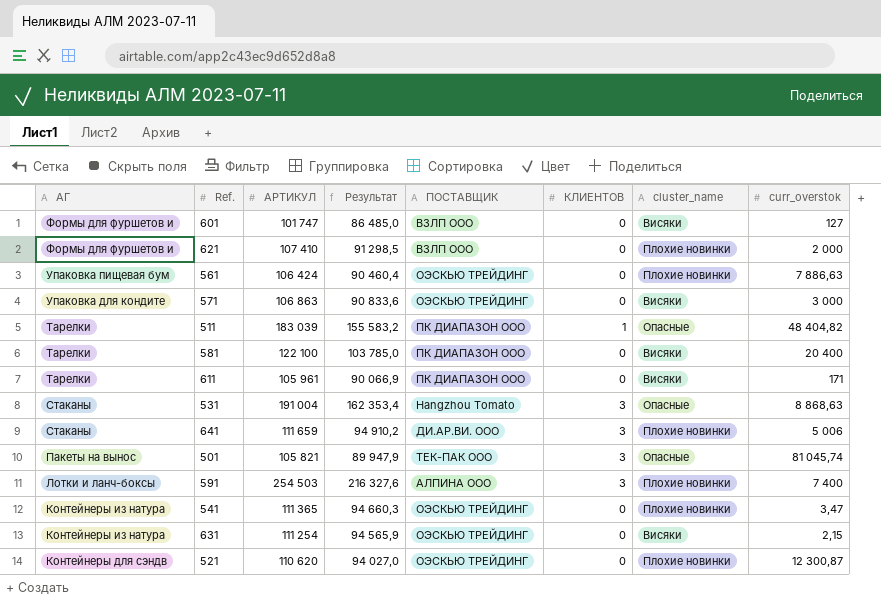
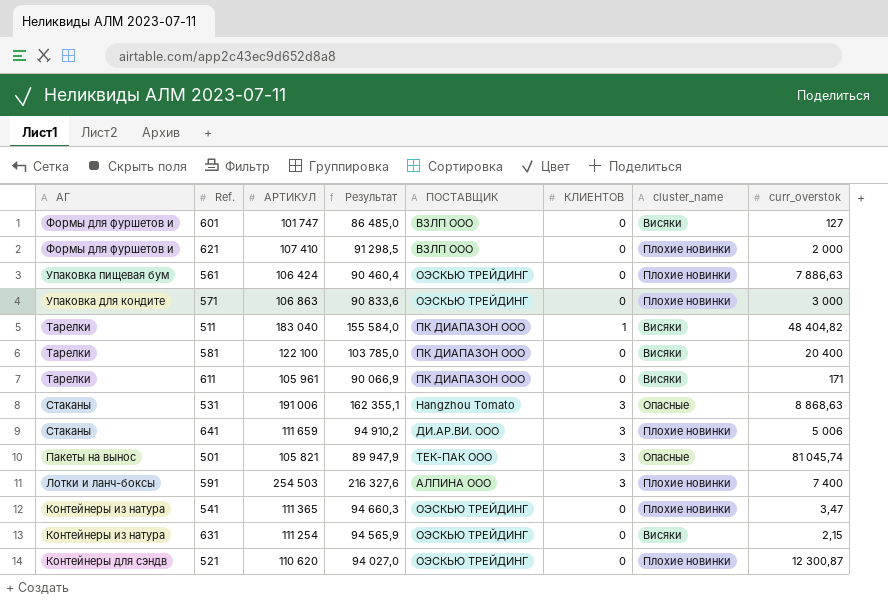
571 | cluster_name: Висяки -> Плохие новинки
511 | АРТИКУЛ: 183 039 -> 183 040
511 | Результат: 155 583,2 -> 155 584,0
511 | cluster_name: Опасные -> Висяки
531 | АРТИКУЛ: 191 004 -> 191 006
531 | Результат: 162 353,4 -> 162 355,1

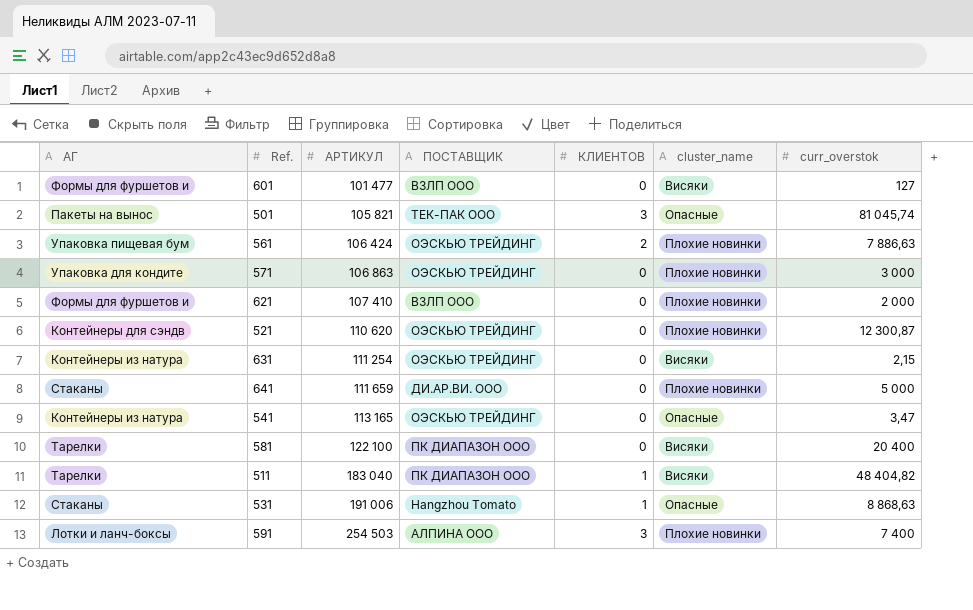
row order: АГ descending -> АРТИКУЛ ascending
column Результат | formula: [АРТИКУЛ] * 0,85 -> none
row 611: Тарелки | 105 961 | 90 066,9 | ПК ДИАПАЗОН ООО | 0 | Висяки | 171 -> none
601 | АРТИКУЛ: 101 747 -> 101 477
561 | КЛИЕНТОВ: 0 -> 2
641 | КЛИЕНТОВ: 3 -> 0
641 | curr_overstok: 5 006 -> 5 000
541 | АРТИКУЛ: 111 365 -> 113 165
541 | cluster_name: Плохие новинки -> Опасные
531 | КЛИЕНТОВ: 3 -> 1

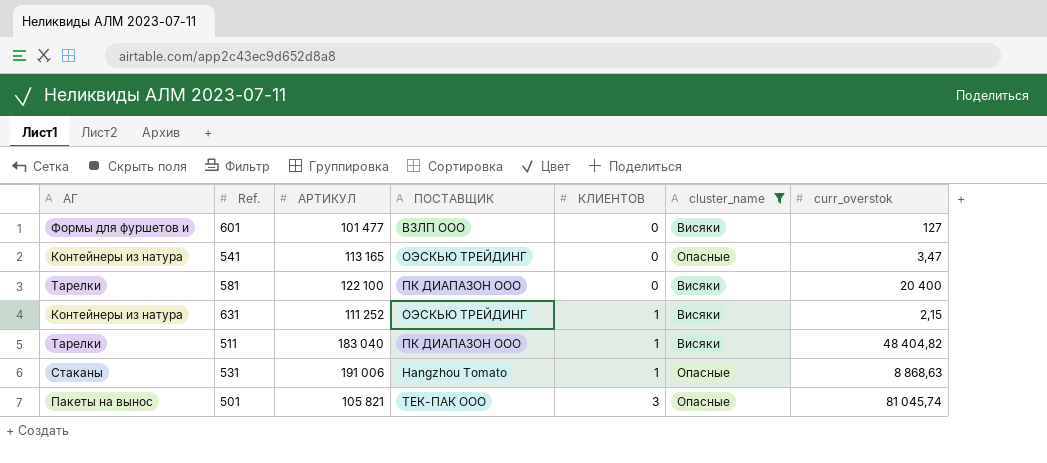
filter: none -> cluster_name != Плохие новинки
row order: АРТИКУЛ ascending -> КЛИЕНТОВ ascending
631 | АРТИКУЛ: 111 254 -> 111 252
631 | КЛИЕНТОВ: 0 -> 1

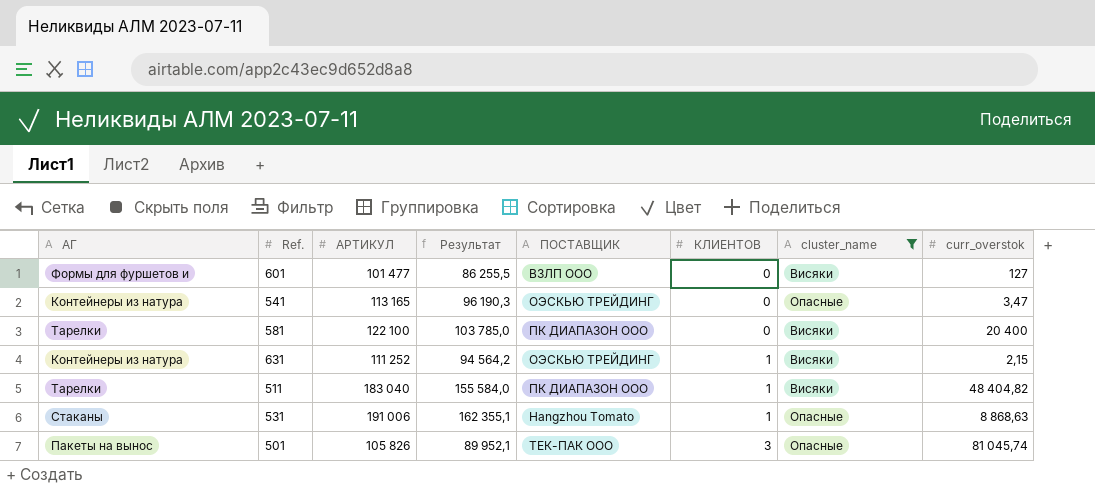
column Результат | formula: none -> [АРТИКУЛ] * 0,85
501 | АРТИКУЛ: 105 821 -> 105 826

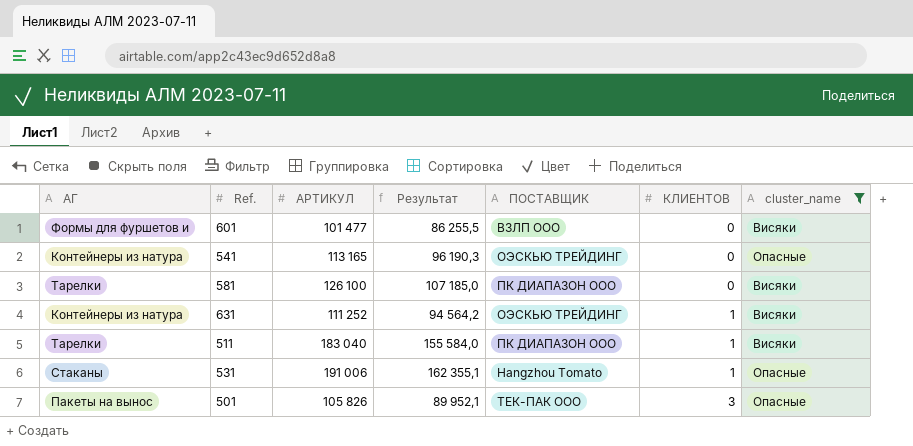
column curr_overstok | position: 8 -> none
581 | АРТИКУЛ: 122 100 -> 126 100
581 | Результат: 103 785,0 -> 107 185,0

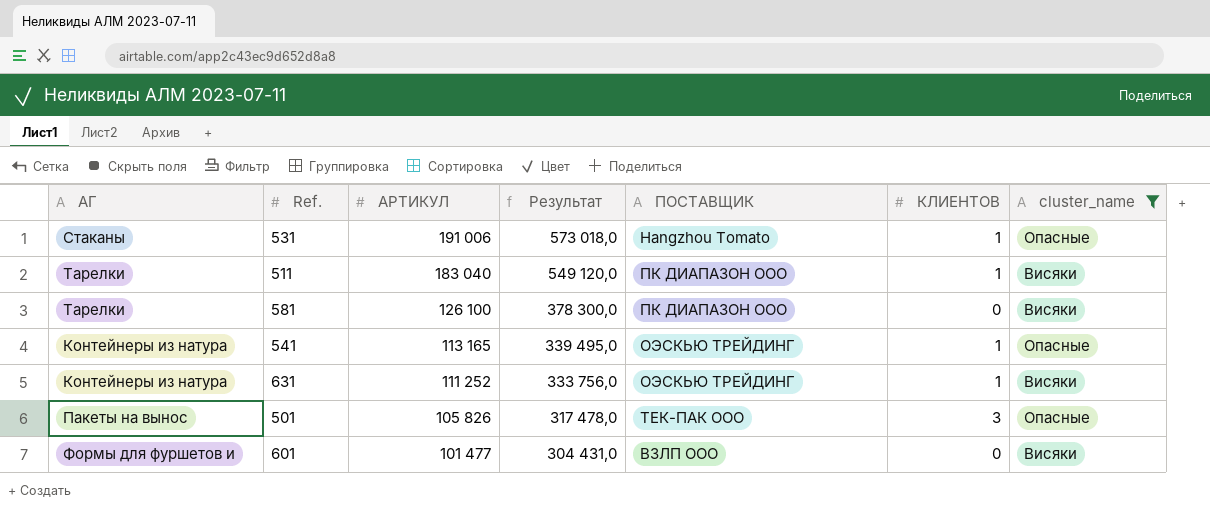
row order: КЛИЕНТОВ ascending -> АРТИКУЛ descending
column Результат | formula: [АРТИКУЛ] * 0,85 -> [АРТИКУЛ] * 3
541 | КЛИЕНТОВ: 0 -> 1

